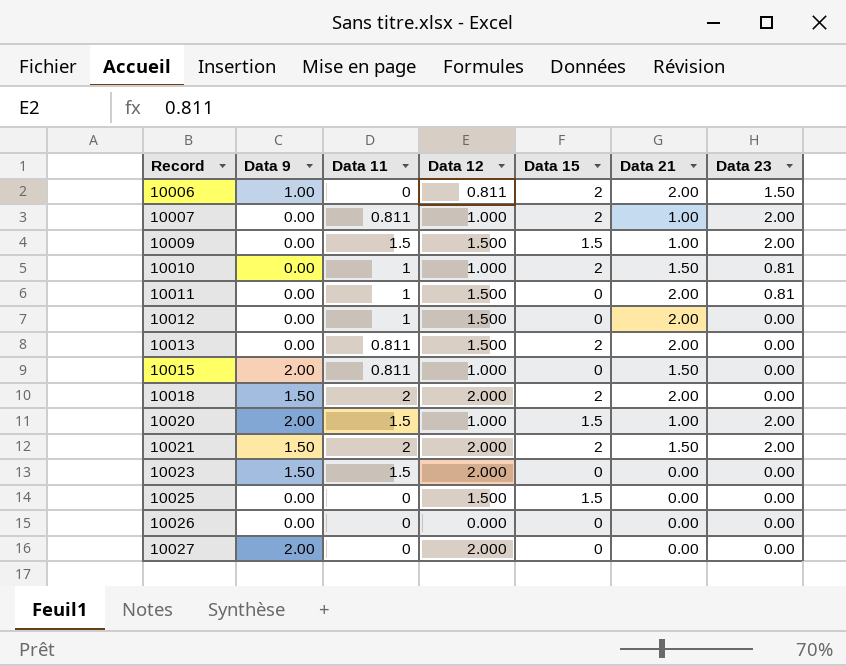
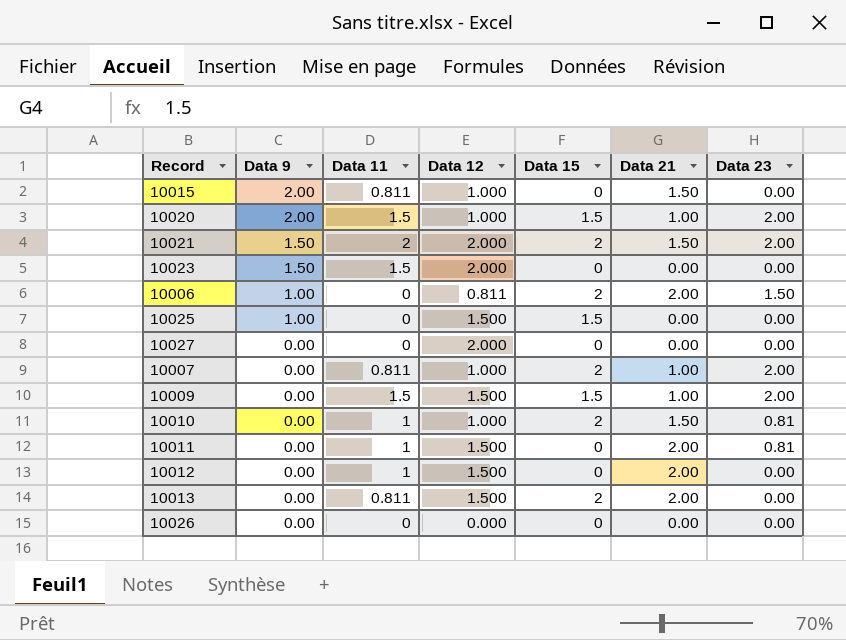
row order: Record ascending -> Data 9 descending
row 10018: 1.50 | 2 | 2.000 | 2 | 2.00 | 0.00 -> none
10025 | Data 9: 0.00 -> 1.00
10027 | Data 9: 2.00 -> 0.00

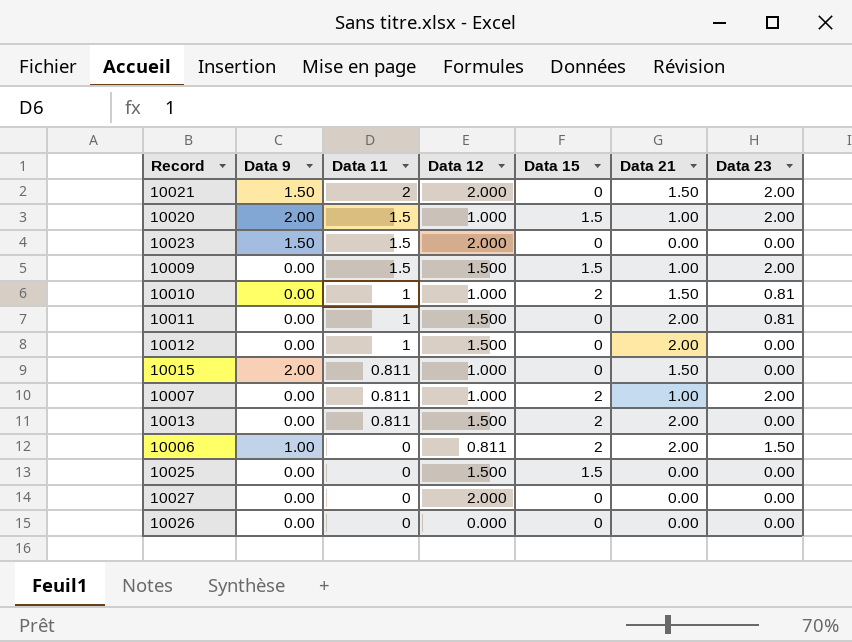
row order: Data 9 descending -> Data 11 descending
10021 | Data 15: 2 -> 0
10025 | Data 9: 1.00 -> 0.00

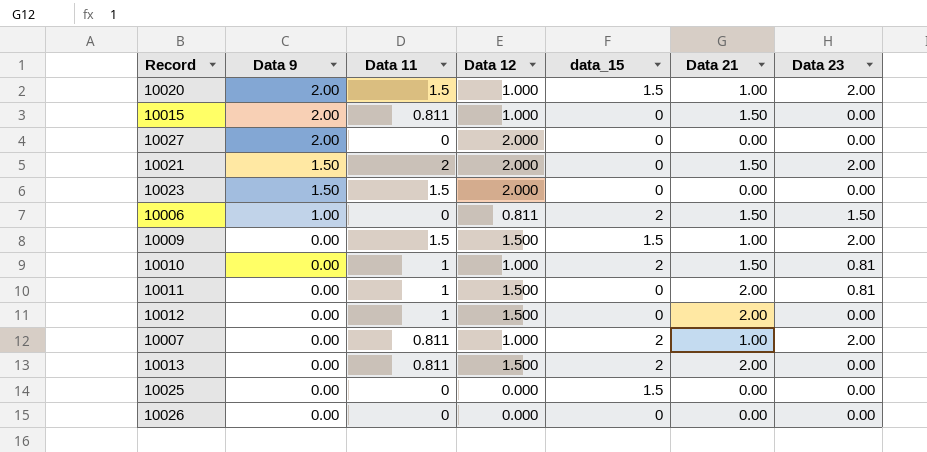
row order: Data 11 descending -> Data 9 descending
column name: Data 15 -> data_15
10027 | Data 9: 0.00 -> 2.00
10006 | Data 21: 2.00 -> 1.50
10025 | Data 12: 1.500 -> 0.000

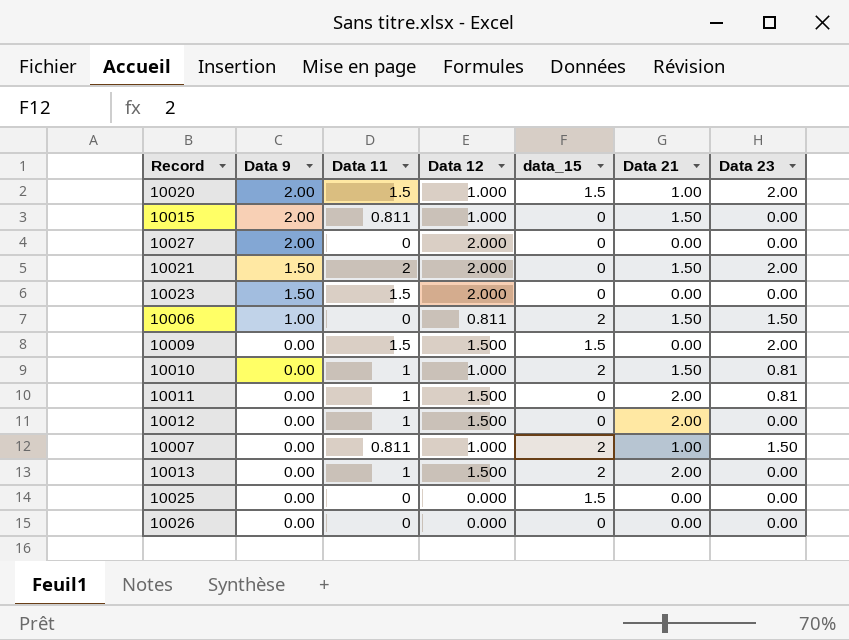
10009 | Data 21: 1.00 -> 0.00
10007 | Data 23: 2.00 -> 1.50
10013 | Data 11: 0.811 -> 1

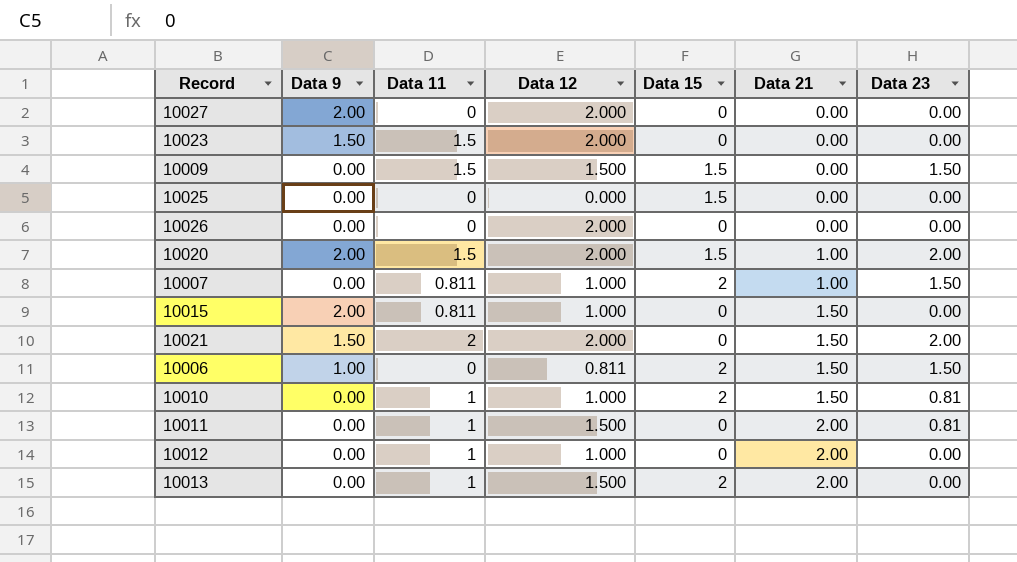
row order: Data 9 descending -> Data 21 ascending
column name: data_15 -> Data 15
10009 | Data 23: 2.00 -> 1.50
10026 | Data 12: 0.000 -> 2.000
10020 | Data 12: 1.000 -> 2.000
10012 | Data 12: 1.500 -> 1.000

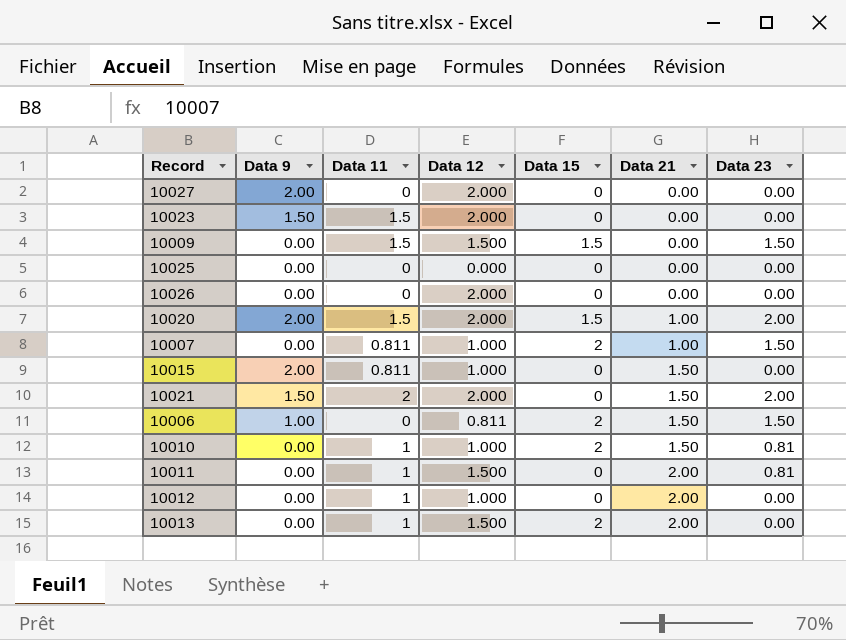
10025 | Data 15: 1.5 -> 0

